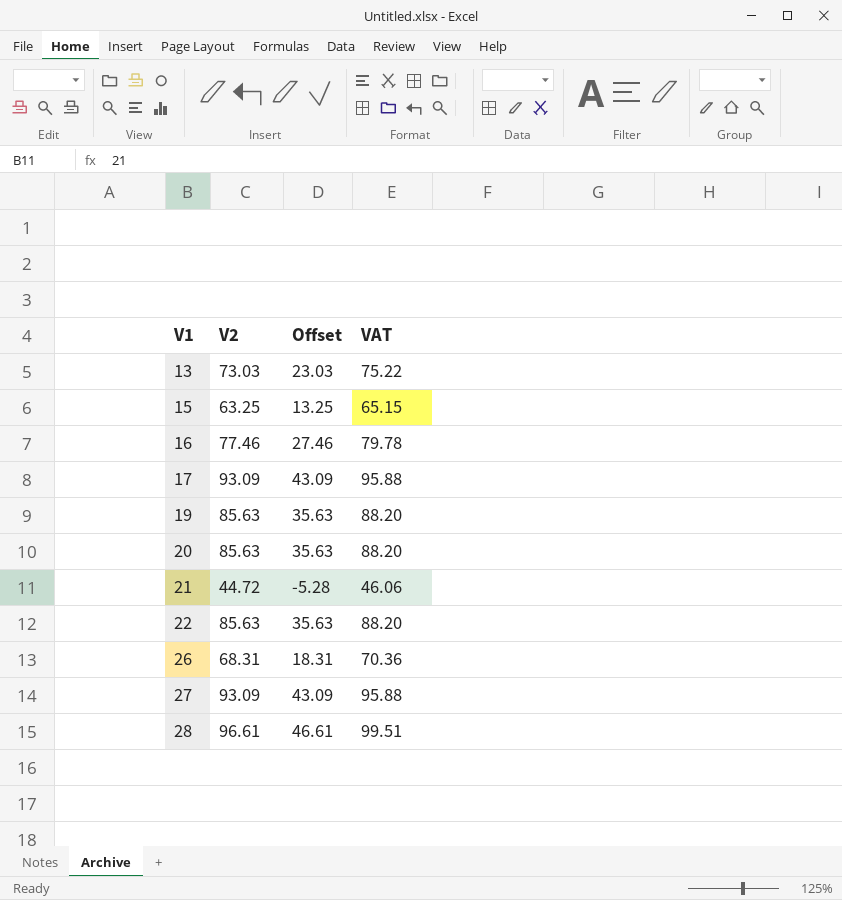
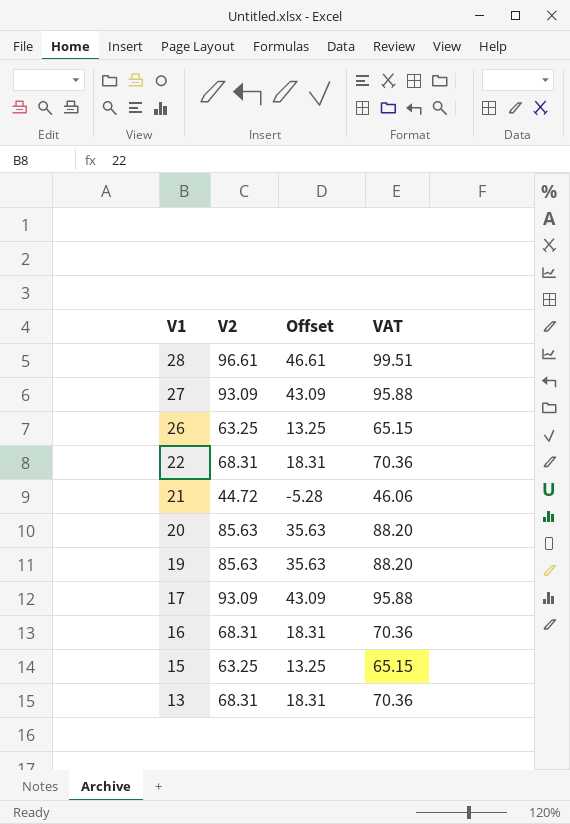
row order: V1 ascending -> V1 descending
26 | V2: 68.31 -> 63.25
26 | Offset: 18.31 -> 13.25
26 | VAT: 70.36 -> 65.15
22 | V2: 85.63 -> 68.31
22 | Offset: 35.63 -> 18.31
22 | VAT: 88.20 -> 70.36
16 | V2: 77.46 -> 68.31
16 | Offset: 27.46 -> 18.31
16 | VAT: 79.78 -> 70.36
13 | V2: 73.03 -> 68.31
13 | Offset: 23.03 -> 18.31
13 | VAT: 75.22 -> 70.36

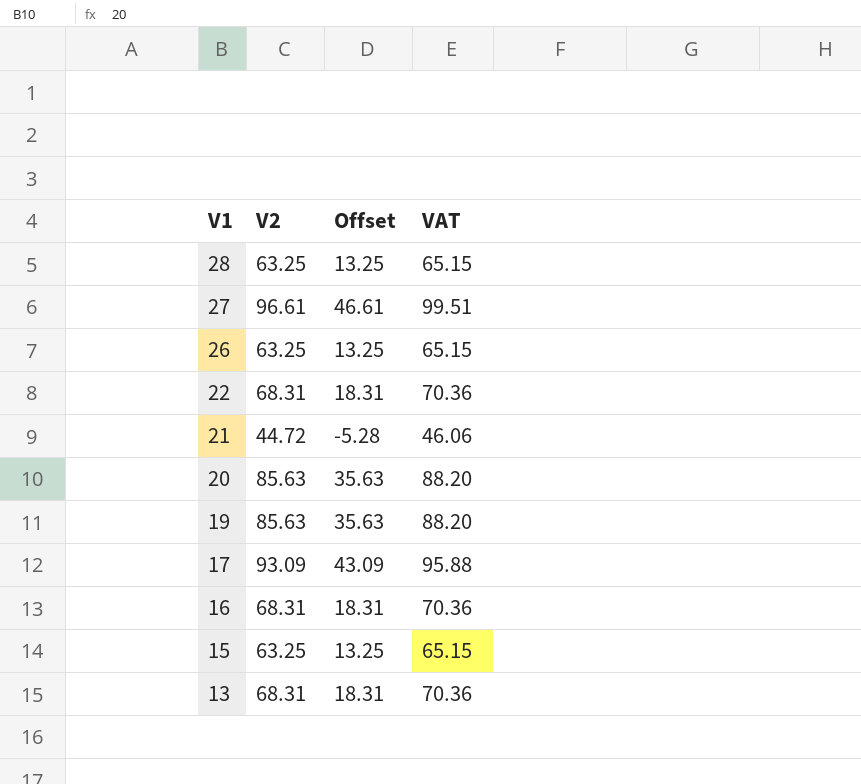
28 | V2: 96.61 -> 63.25
28 | Offset: 46.61 -> 13.25
28 | VAT: 99.51 -> 65.15
27 | V2: 93.09 -> 96.61
27 | Offset: 43.09 -> 46.61
27 | VAT: 95.88 -> 99.51

